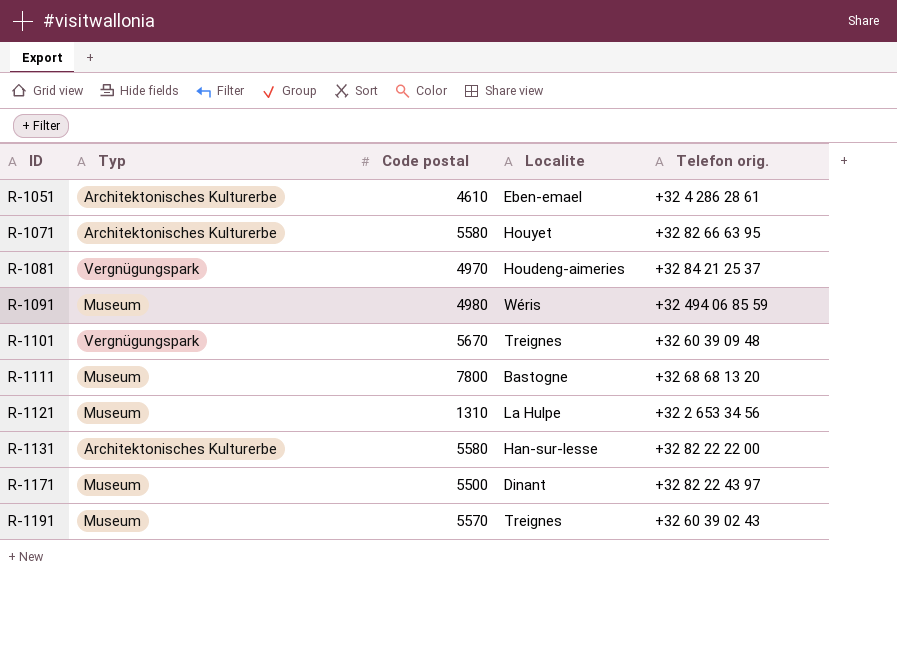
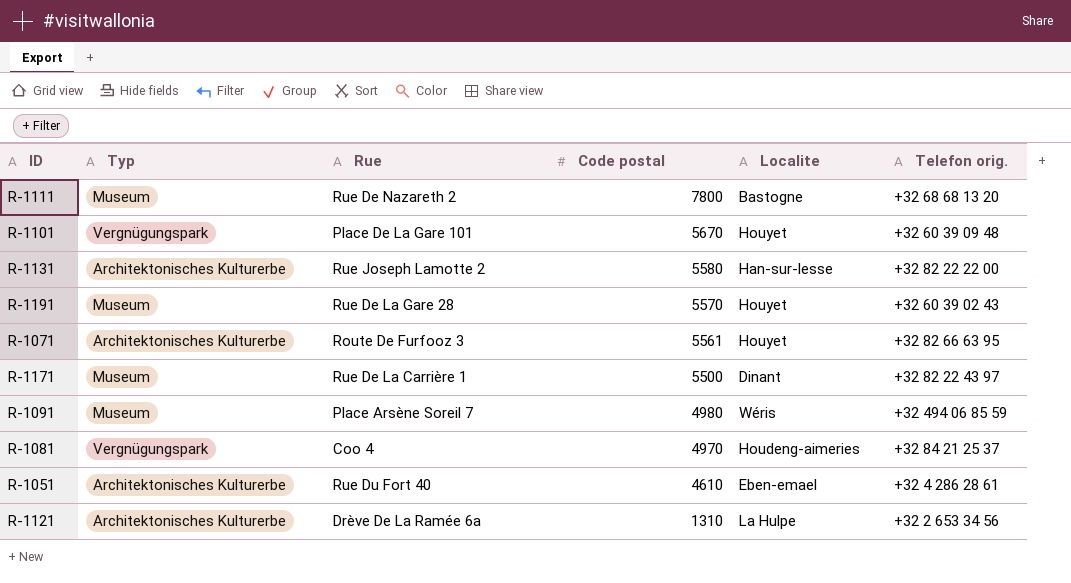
row order: ID ascending -> Code postal descending
column Rue | position: none -> 3
R-1101 | Localite: Treignes -> Houyet
R-1191 | Localite: Treignes -> Houyet
R-1071 | Code postal: 5580 -> 5561
R-1121 | Typ: Museum -> Architektonisches Kulturerbe

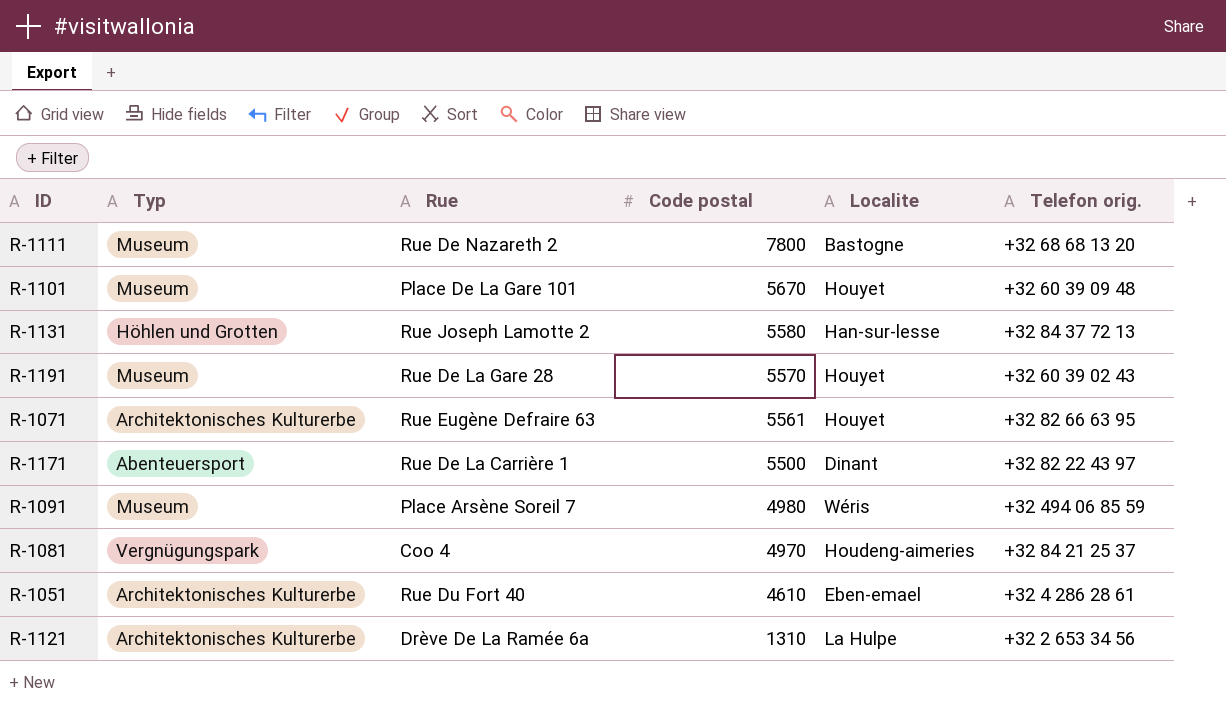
R-1101 | Typ: Vergnügungspark -> Museum
R-1131 | Typ: Architektonisches Kulturerbe -> Höhlen und Grotten
R-1131 | Telefon orig.: +32 82 22 22 00 -> +32 84 37 72 13
R-1071 | Rue: Route De Furfooz 3 -> Rue Eugène Defraire 63
R-1171 | Typ: Museum -> Abenteuersport

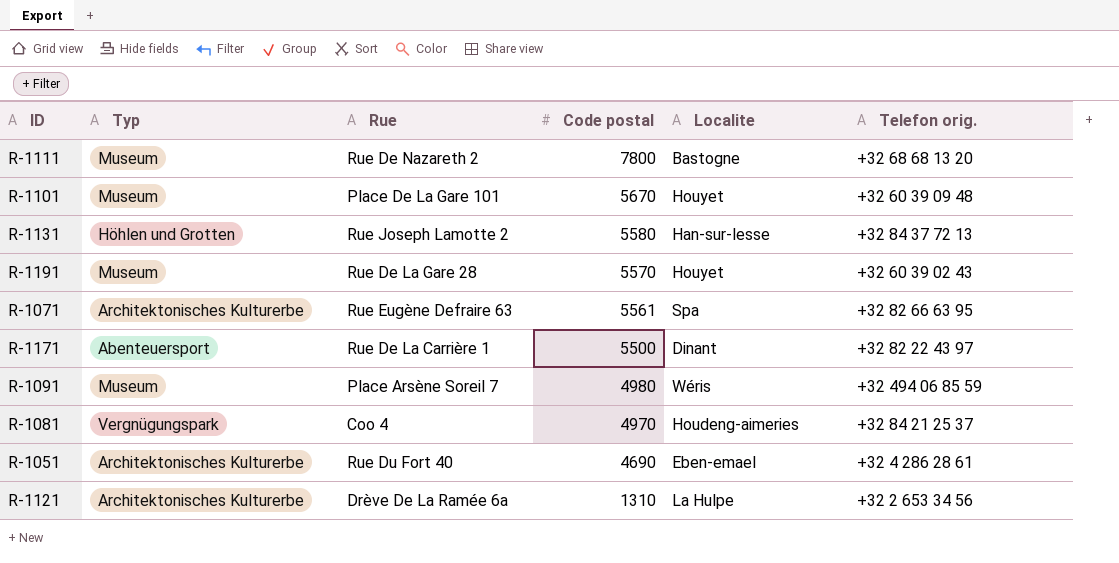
R-1071 | Localite: Houyet -> Spa
R-1051 | Code postal: 4610 -> 4690

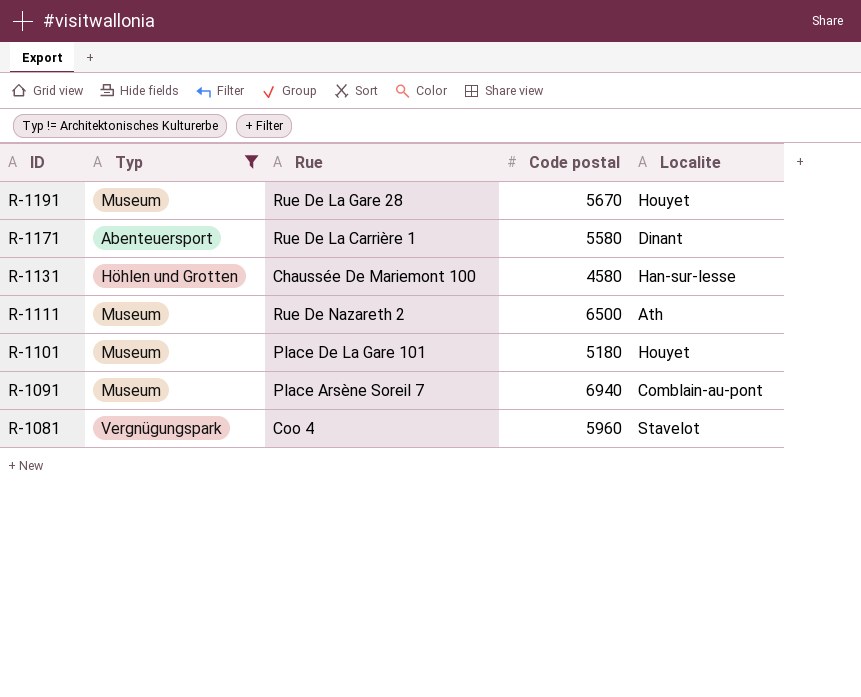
filter: none -> Typ != Architektonisches Kulturerbe
row order: Code postal descending -> ID descending
column Telefon orig. | position: 6 -> none
R-1191 | Code postal: 5570 -> 5670
R-1171 | Code postal: 5500 -> 5580
R-1131 | Rue: Rue Joseph Lamotte 2 -> Chaussée De Mariemont 100
R-1131 | Code postal: 5580 -> 4580
R-1111 | Code postal: 7800 -> 6500
R-1111 | Localite: Bastogne -> Ath
R-1101 | Code postal: 5670 -> 5180
R-1091 | Code postal: 4980 -> 6940
R-1091 | Localite: Wéris -> Comblain-au-pont
R-1081 | Code postal: 4970 -> 5960
R-1081 | Localite: Houdeng-aimeries -> Stavelot

